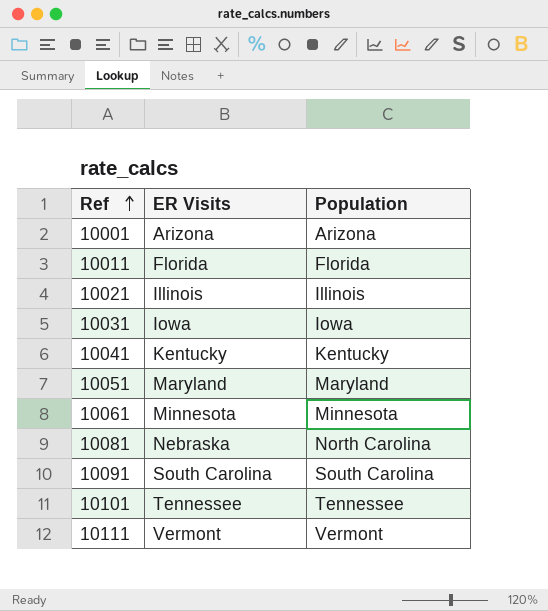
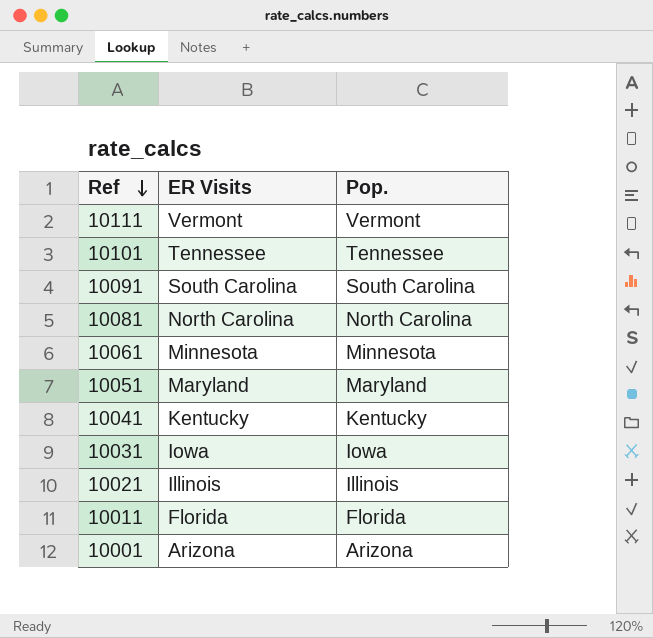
row order: Ref ascending -> Ref descending
column name: Population -> Pop.
10081 | ER Visits: Nebraska -> North Carolina

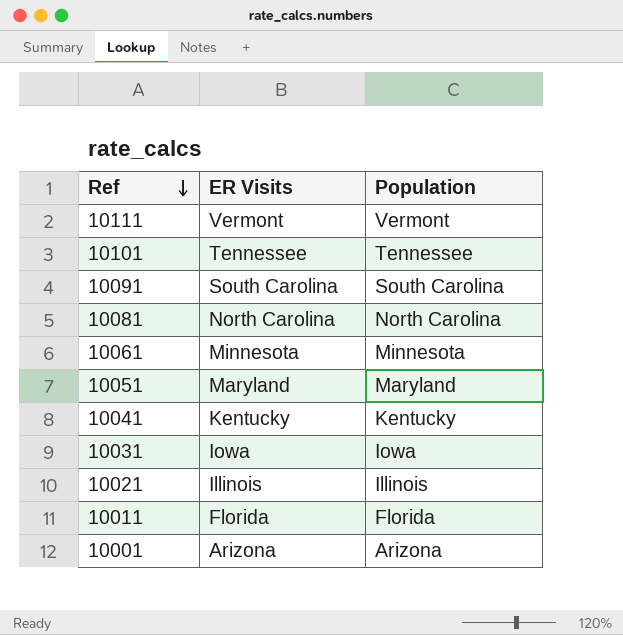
column name: Pop. -> Population

